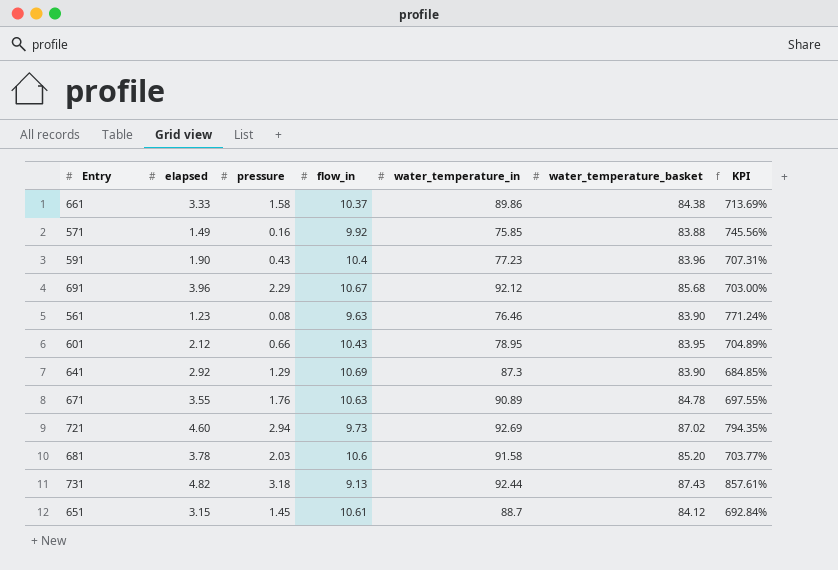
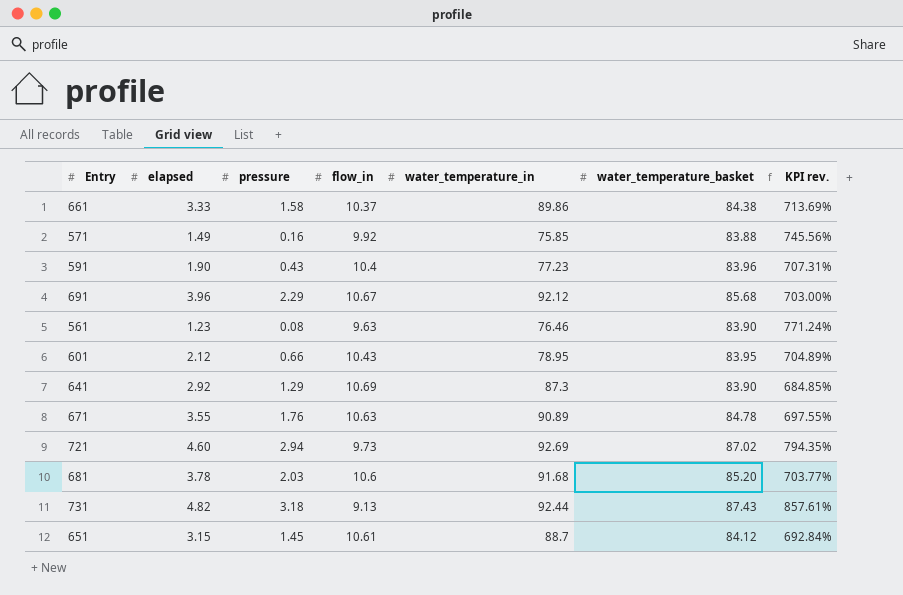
column name: KPI -> KPI rev.
681 | water_temperature_in: 91.58 -> 91.68

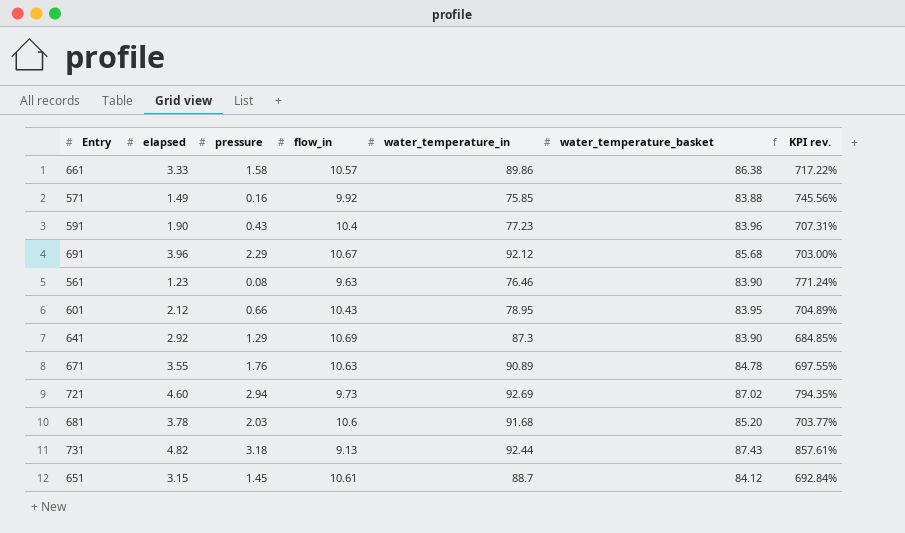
661 | flow_in: 10.37 -> 10.57
661 | water_temperature_basket: 84.38 -> 86.38
661 | KPI rev.: 713.69% -> 717.22%

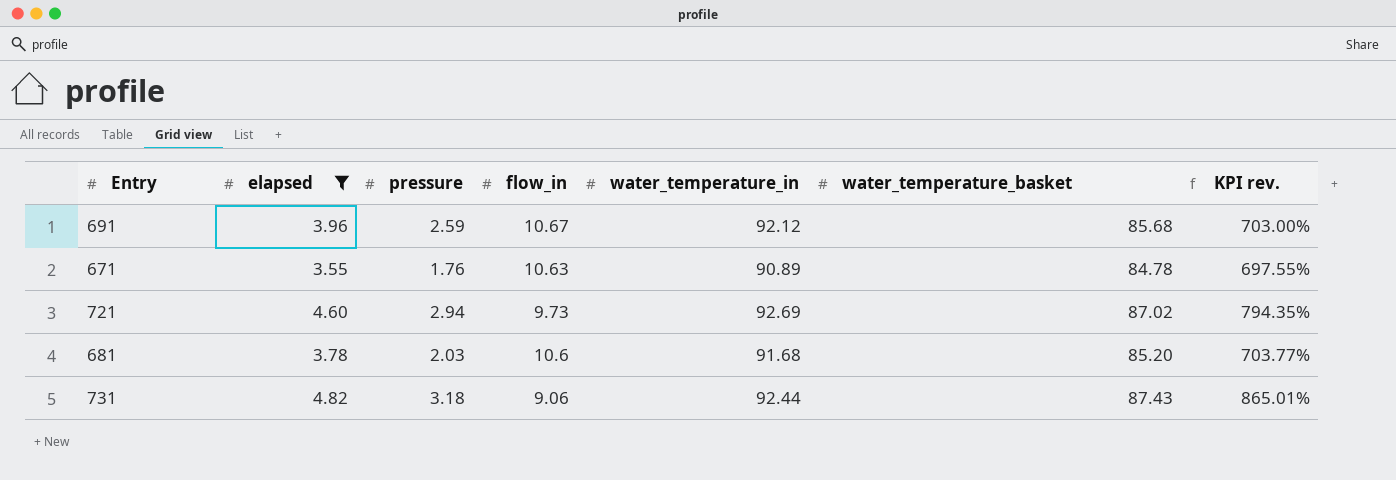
filter: none -> elapsed >= 3.55
691 | pressure: 2.29 -> 2.59
731 | flow_in: 9.13 -> 9.06
731 | KPI rev.: 857.61% -> 865.01%

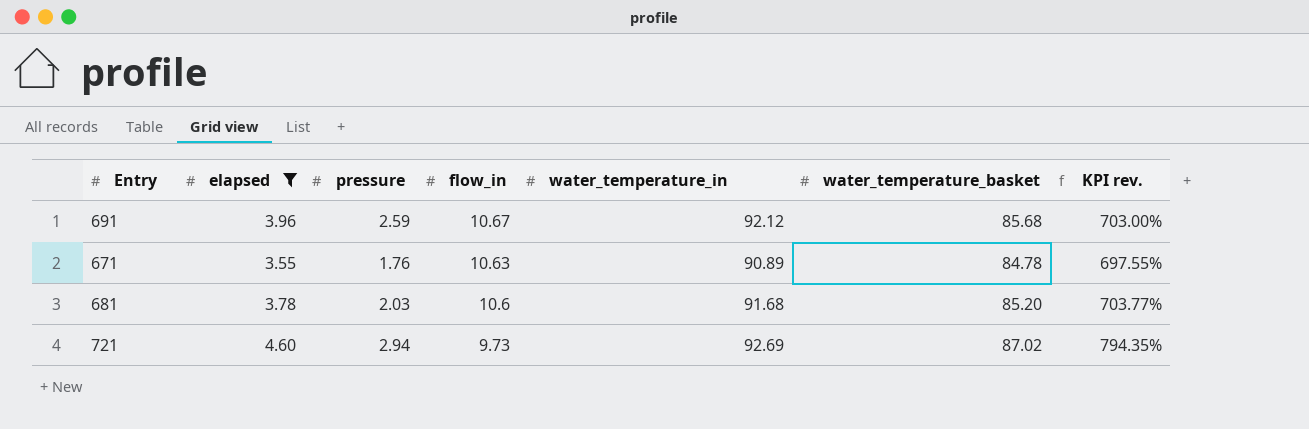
row order: none -> flow_in descending
row 731: 4.82 | 3.18 | 9.06 | 92.44 | 87.43 | 865.01% -> none

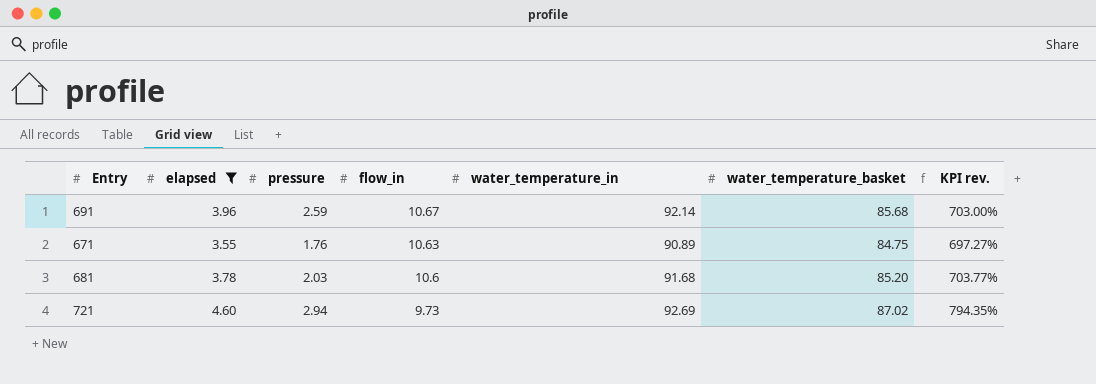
691 | water_temperature_in: 92.12 -> 92.14
671 | water_temperature_basket: 84.78 -> 84.75
671 | KPI rev.: 697.55% -> 697.27%

